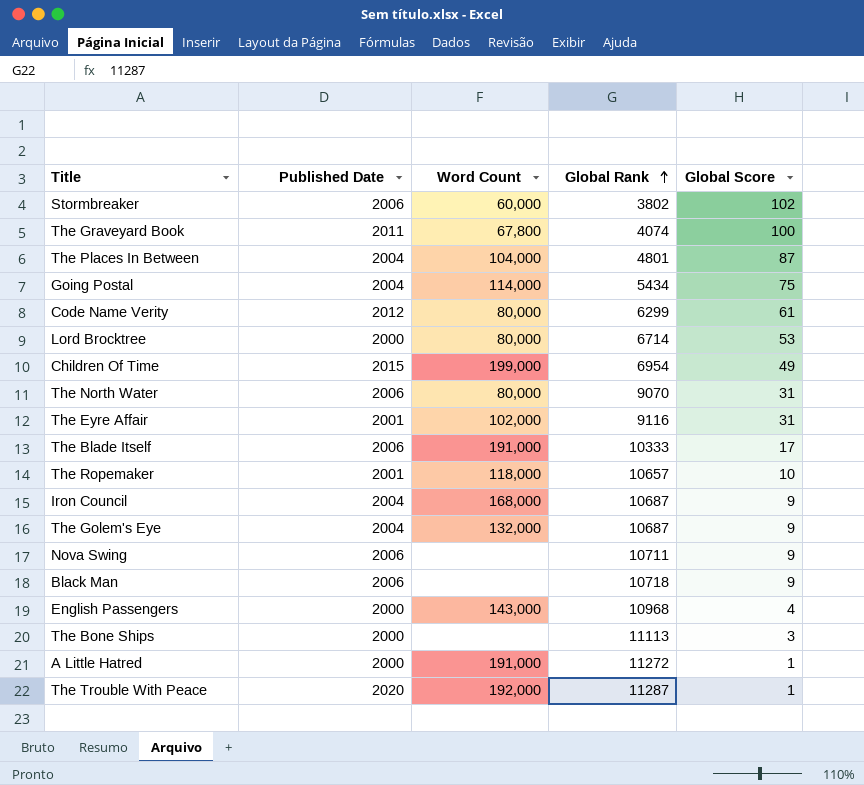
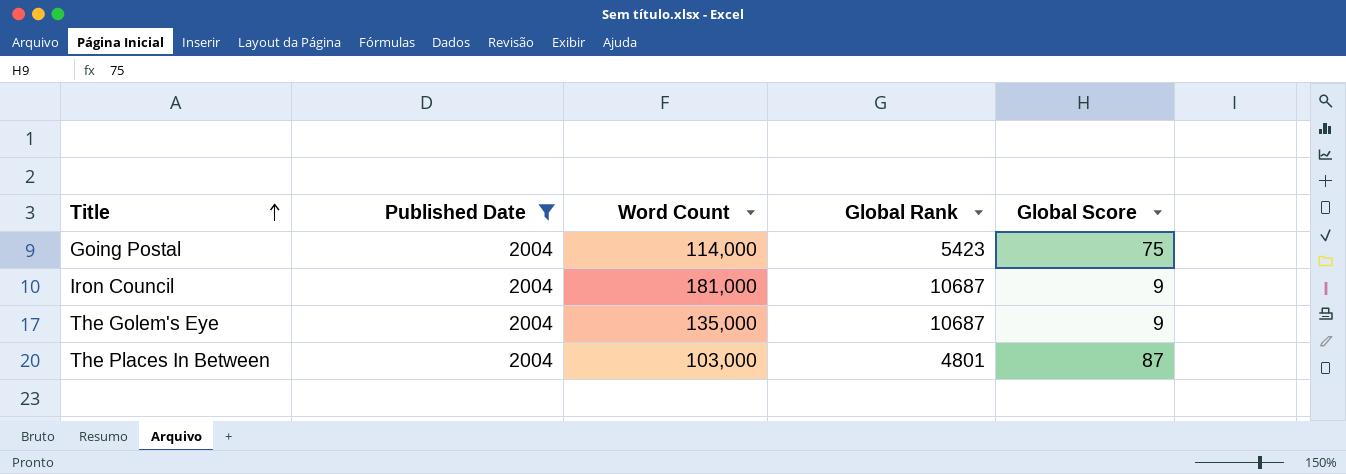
filter: none -> Published Date = 2004
row order: Global Rank ascending -> Title ascending
Going Postal | Global Rank: 5434 -> 5423
Iron Council | Word Count: 168,000 -> 181,000
The Golem's Eye | Word Count: 132,000 -> 135,000
The Places In Between | Word Count: 104,000 -> 103,000

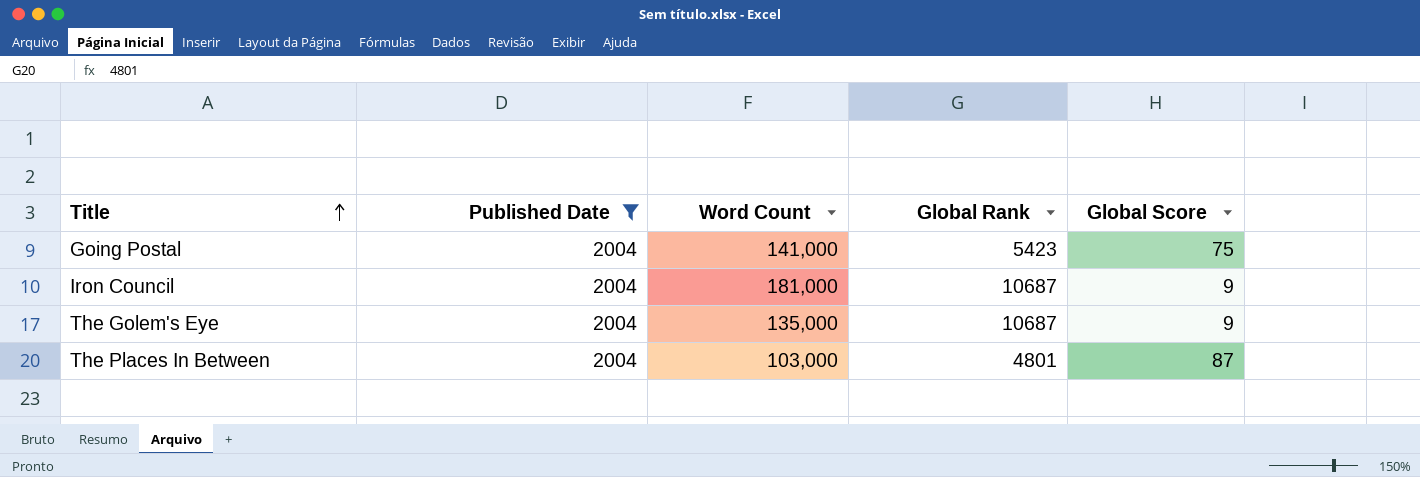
Going Postal | Word Count: 114,000 -> 141,000

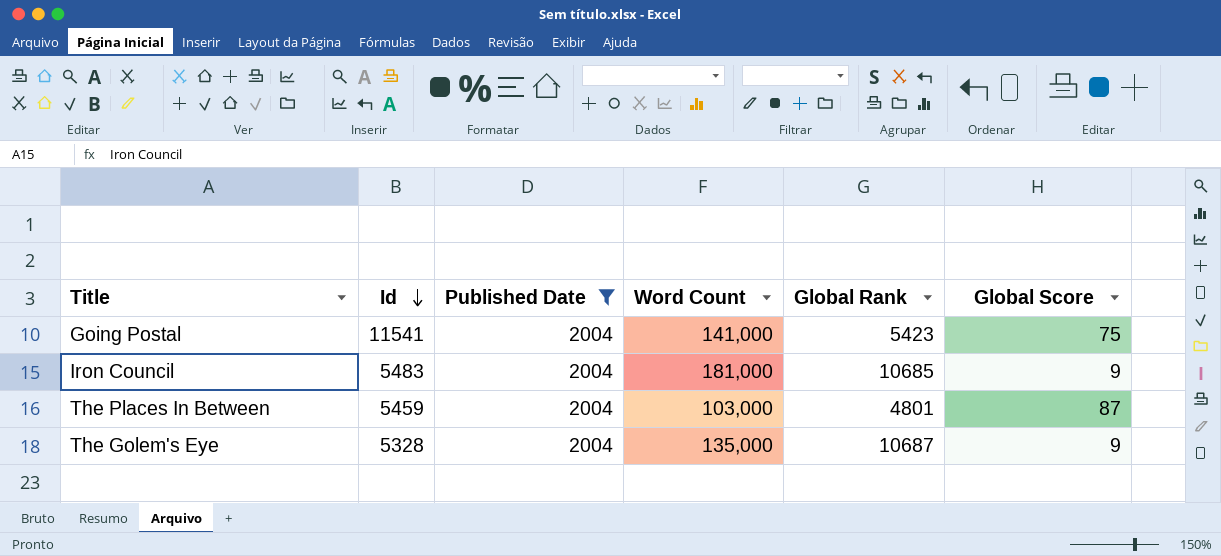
row order: Title ascending -> Id descending
column Id | position: none -> 2
Iron Council | Global Rank: 10687 -> 10685

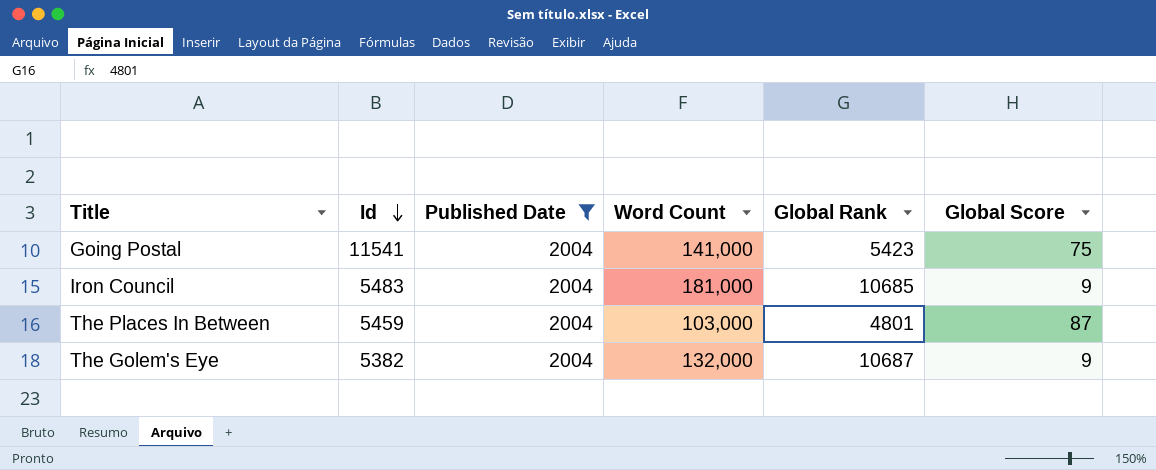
The Golem's Eye | Id: 5328 -> 5382
The Golem's Eye | Word Count: 135,000 -> 132,000

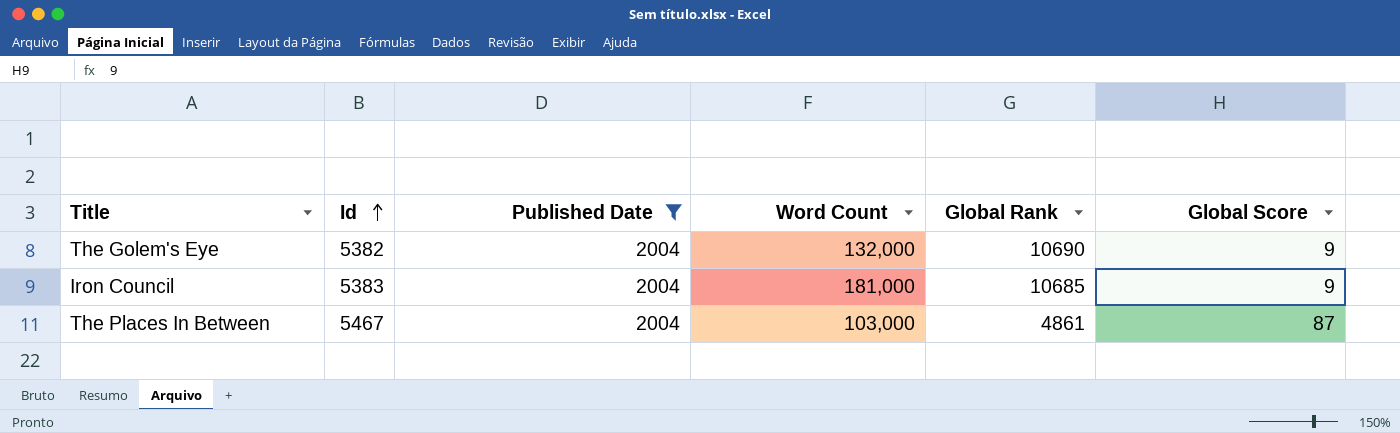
row order: Id descending -> Id ascending
row Going Postal: 11541 | 2004 | 141,000 | 5423 | 75 -> none
The Golem's Eye | Global Rank: 10687 -> 10690
Iron Council | Id: 5483 -> 5383
The Places In Between | Id: 5459 -> 5467
The Places In Between | Global Rank: 4801 -> 4861

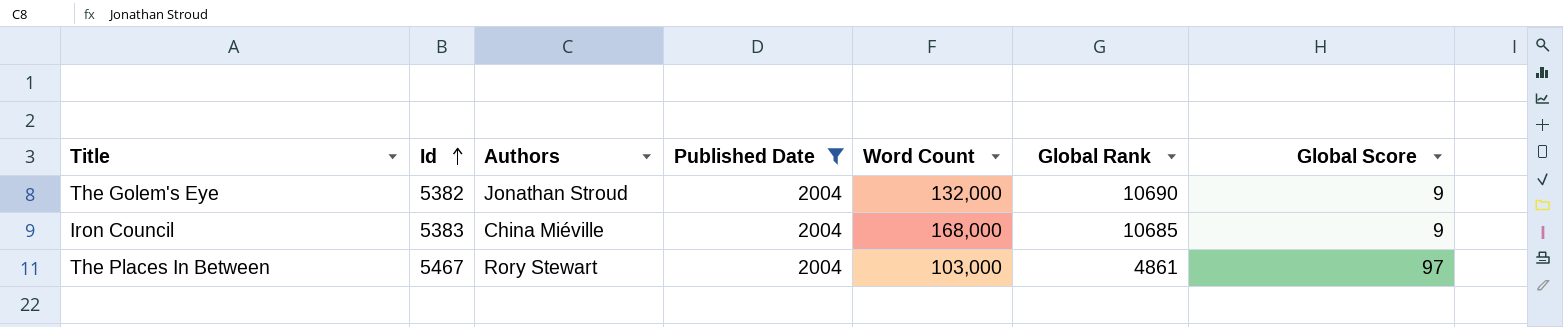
column Authors | position: none -> 3
Iron Council | Word Count: 181,000 -> 168,000
The Places In Between | Global Score: 87 -> 97

